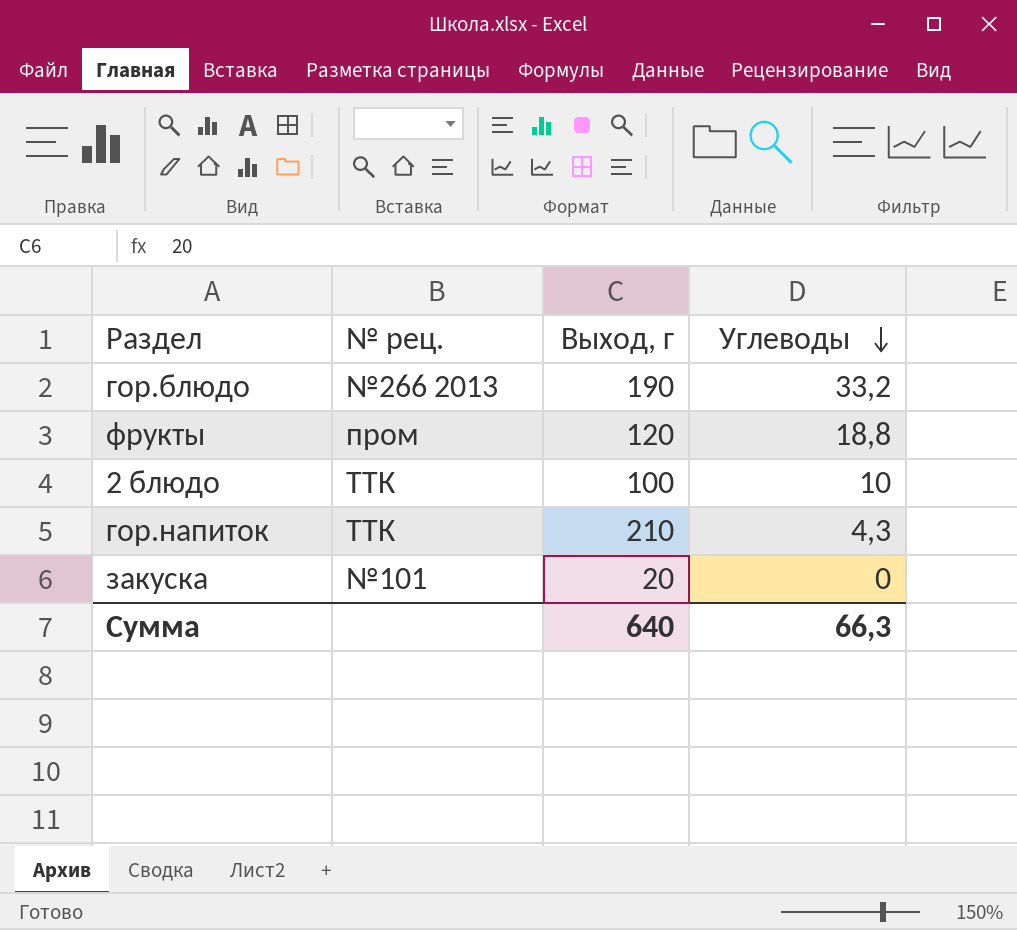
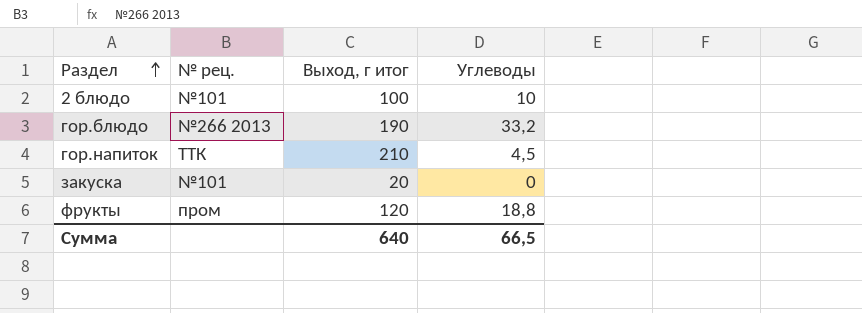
row order: Углеводы descending -> Раздел ascending
column name: Выход, г -> Выход, г итог
2 блюдо | № рец.: ТТК -> №101
гор.напиток | Углеводы: 4,3 -> 4,5
Сумма | Углеводы: 66,3 -> 66,5

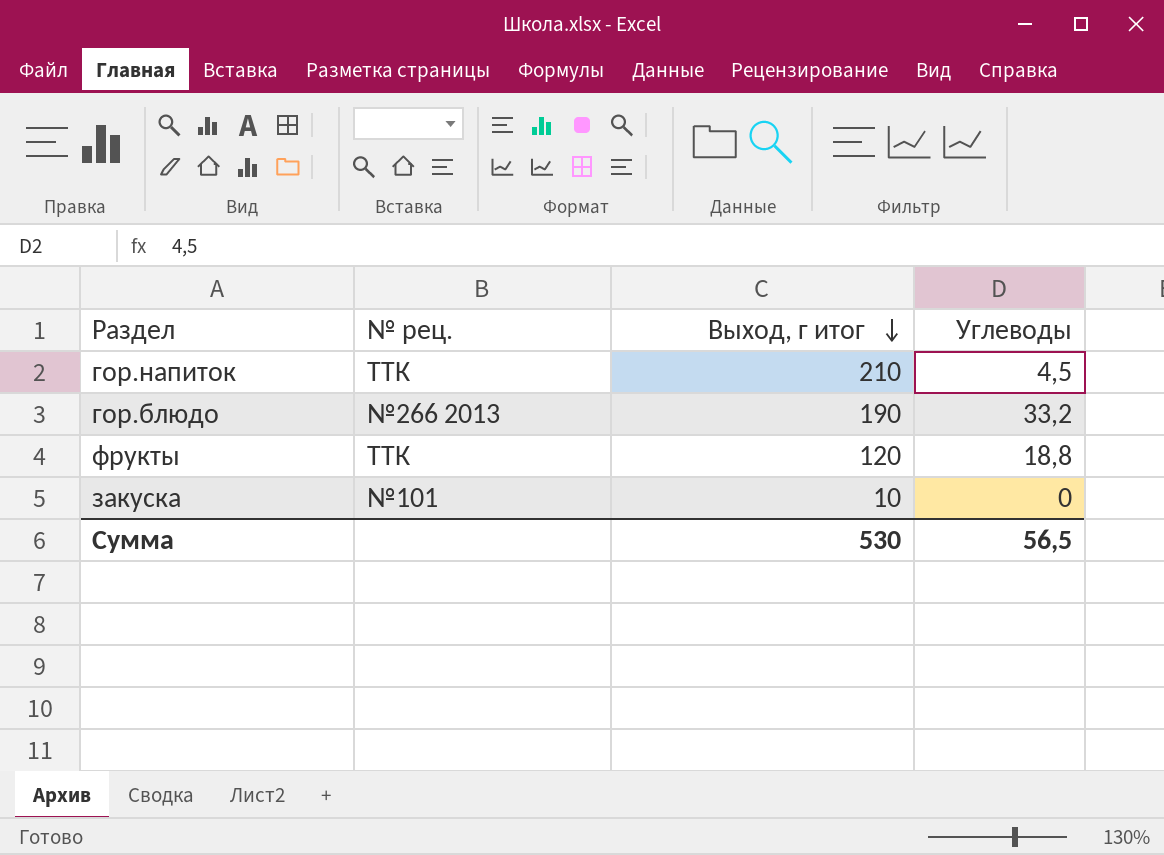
row order: Раздел ascending -> Выход, г итог descending
row 2 блюдо: №101 | 100 | 10 -> none
фрукты | № рец.: пром -> ТТК
закуска | Выход, г итог: 20 -> 10
Сумма | Выход, г итог: 640 -> 530
Сумма | Углеводы: 66,5 -> 56,5

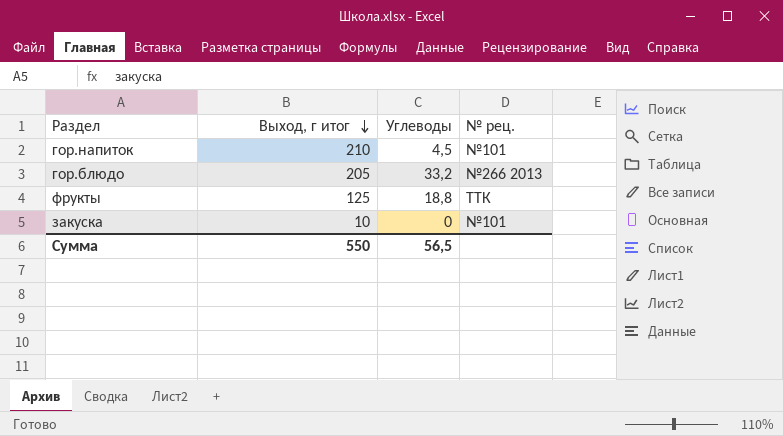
column № рец. | position: 2 -> 4
гор.напиток | № рец.: ТТК -> №101
гор.блюдо | Выход, г итог: 190 -> 205
фрукты | Выход, г итог: 120 -> 125
Сумма | Выход, г итог: 530 -> 550

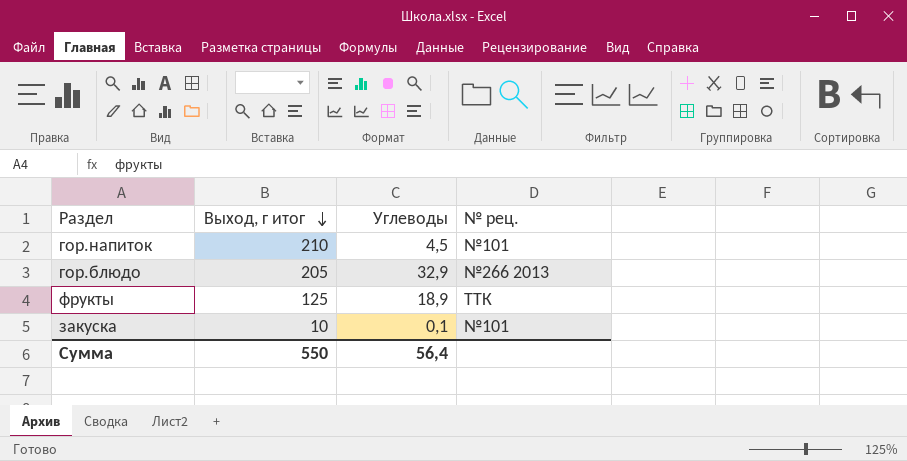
гор.блюдо | Углеводы: 33,2 -> 32,9
фрукты | Углеводы: 18,8 -> 18,9
закуска | Углеводы: 0 -> 0,1
Сумма | Углеводы: 56,5 -> 56,4

